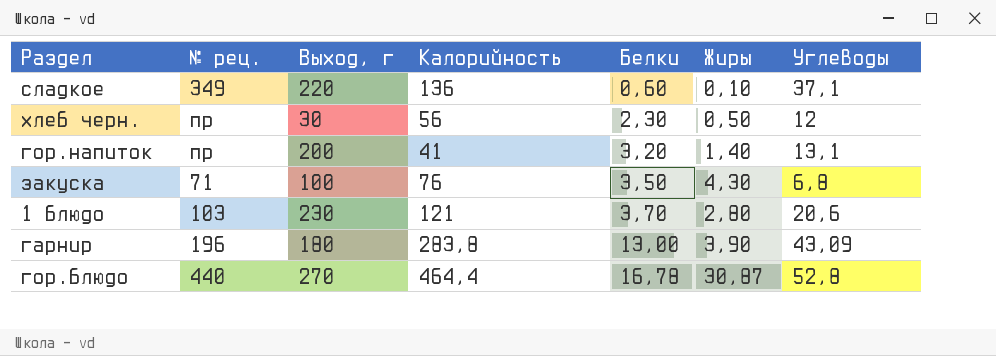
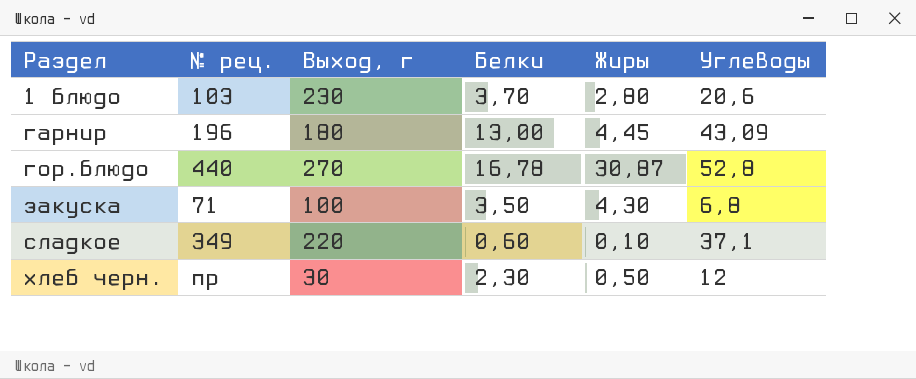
row order: Белки ascending -> Раздел ascending
column Калорийность | position: 4 -> none
row гор.напиток: пр | 200 | 41 | 3,20 | 1,40 | 13,1 -> none
гарнир | Жиры: 3,90 -> 4,45

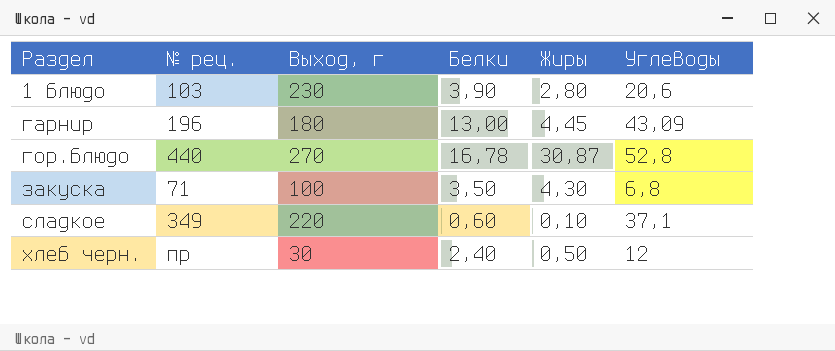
1 блюдо | Белки: 3,70 -> 3,90
хлеб черн. | Белки: 2,30 -> 2,40

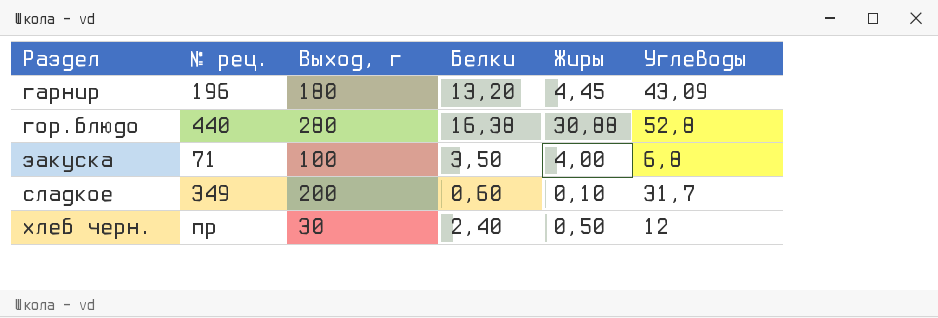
row 1 блюдо: 103 | 230 | 3,90 | 2,80 | 20,6 -> none
гарнир | Белки: 13,00 -> 13,20
гор.блюдо | Выход, г: 270 -> 280
гор.блюдо | Белки: 16,78 -> 16,38
гор.блюдо | Жиры: 30,87 -> 30,88
закуска | Жиры: 4,30 -> 4,00
сладкое | Выход, г: 220 -> 200
сладкое | Углеводы: 37,1 -> 31,7

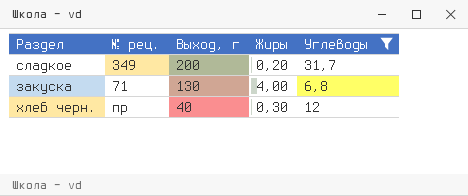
filter: none -> Углеводы <= 31,7
row order: Раздел ascending -> Выход, г descending
column Белки | position: 4 -> none
сладкое | Жиры: 0,10 -> 0,20
закуска | Выход, г: 100 -> 130
хлеб черн. | Выход, г: 30 -> 40
хлеб черн. | Жиры: 0,50 -> 0,30

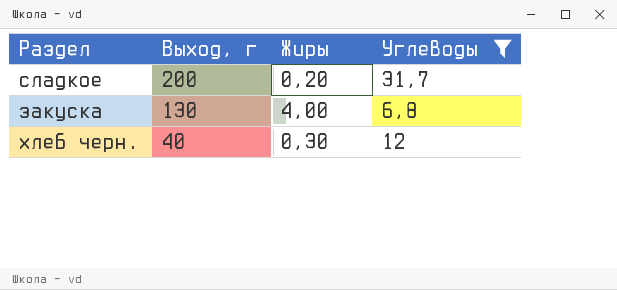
column № рец. | position: 2 -> none

